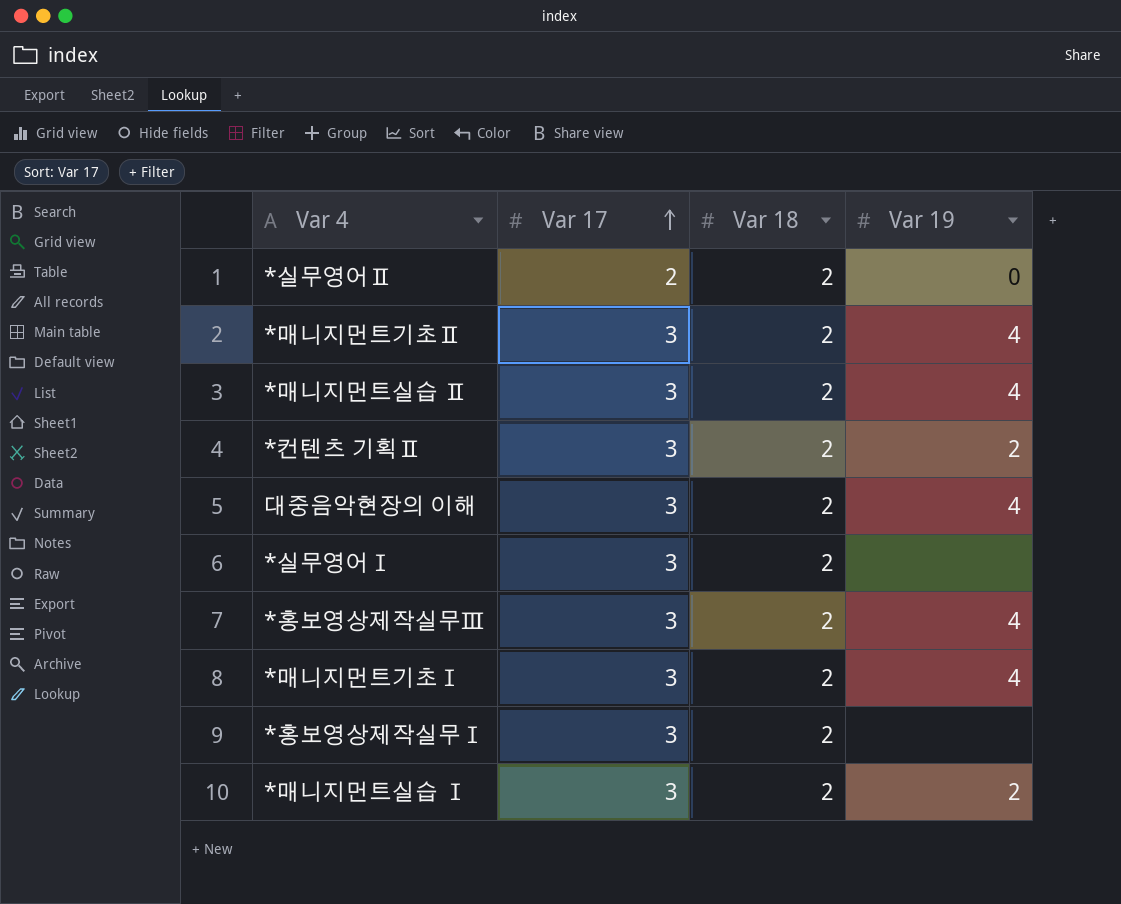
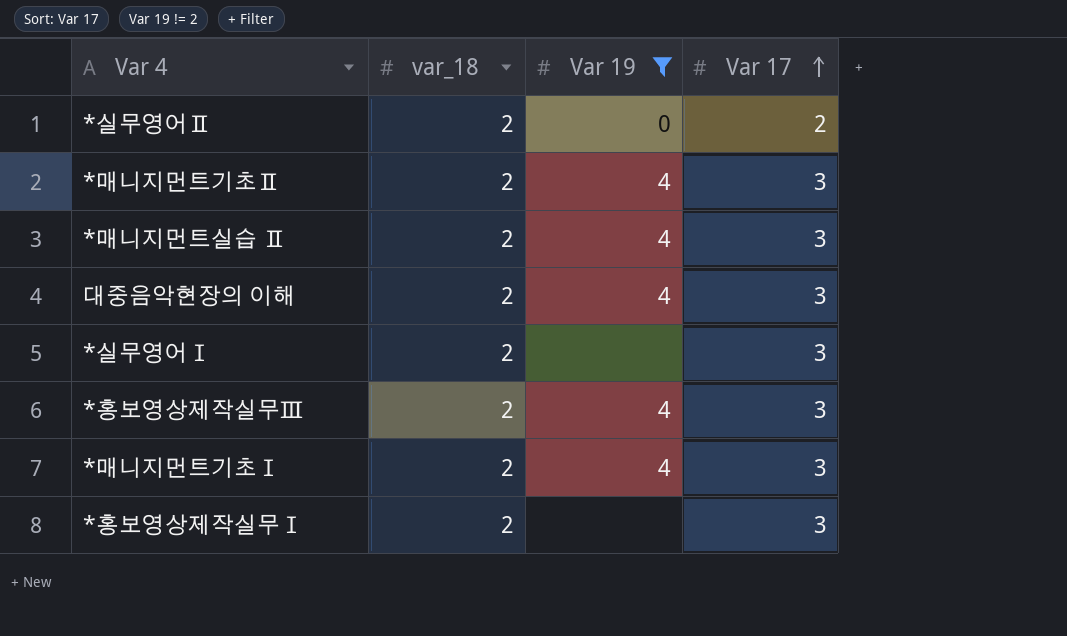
filter: none -> Var 19 != 2
column name: Var 18 -> var_18
column Var 17 | position: 2 -> 4

